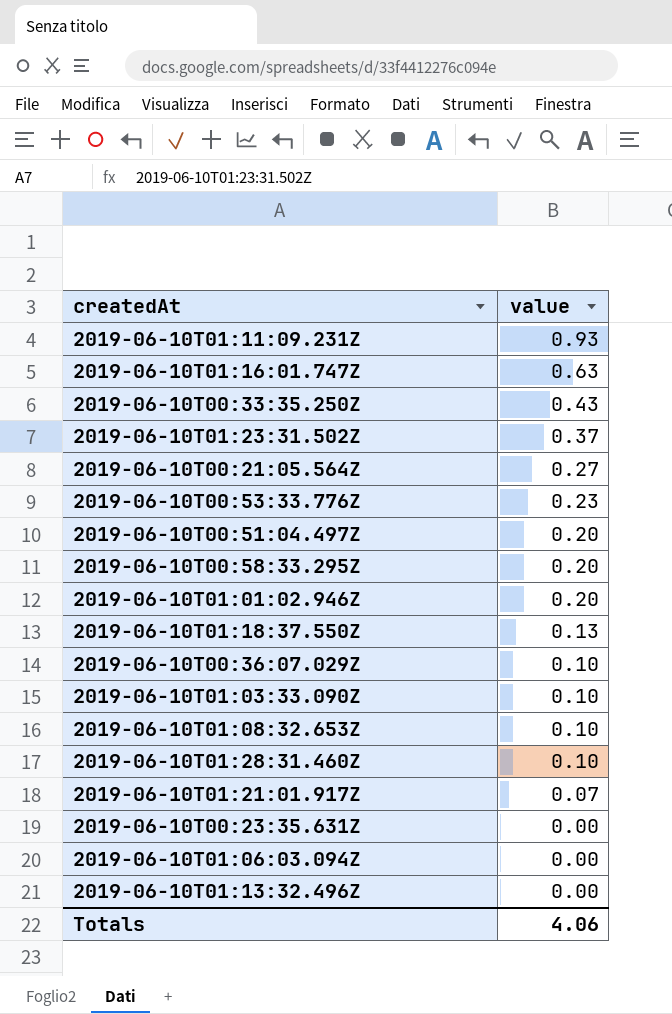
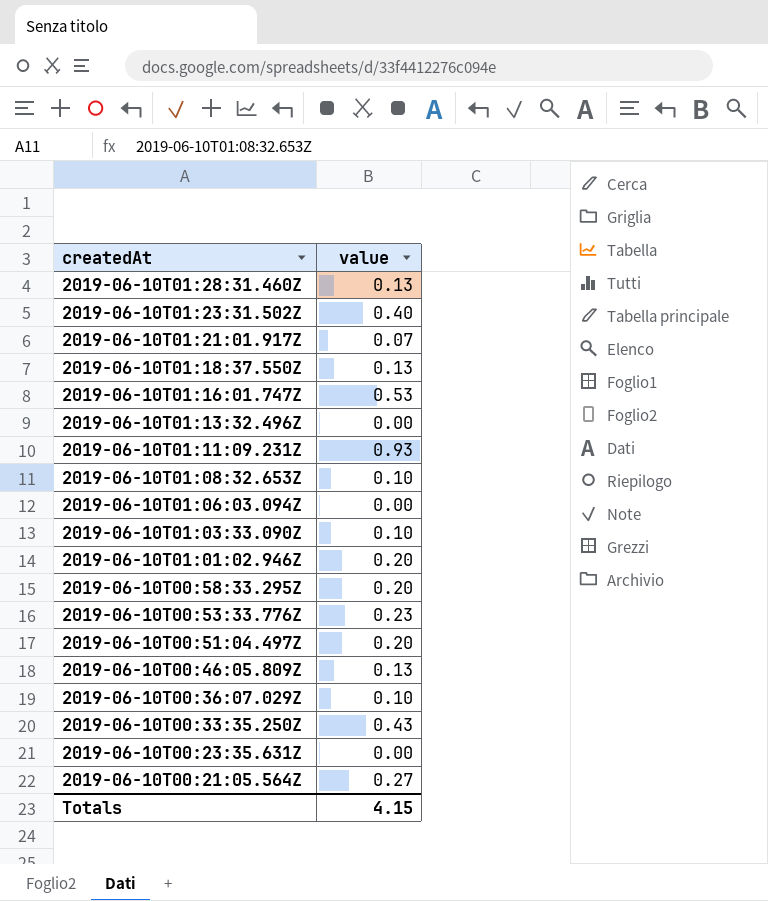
row order: value descending -> createdAt descending
2019-06-10T01:28:31.460Z | value: 0.10 -> 0.13
2019-06-10T01:23:31.502Z | value: 0.37 -> 0.40
2019-06-10T01:16:01.747Z | value: 0.63 -> 0.53
row 2019-06-10T00:46:05.809Z: none -> 0.13
Totals | value: 4.06 -> 4.15

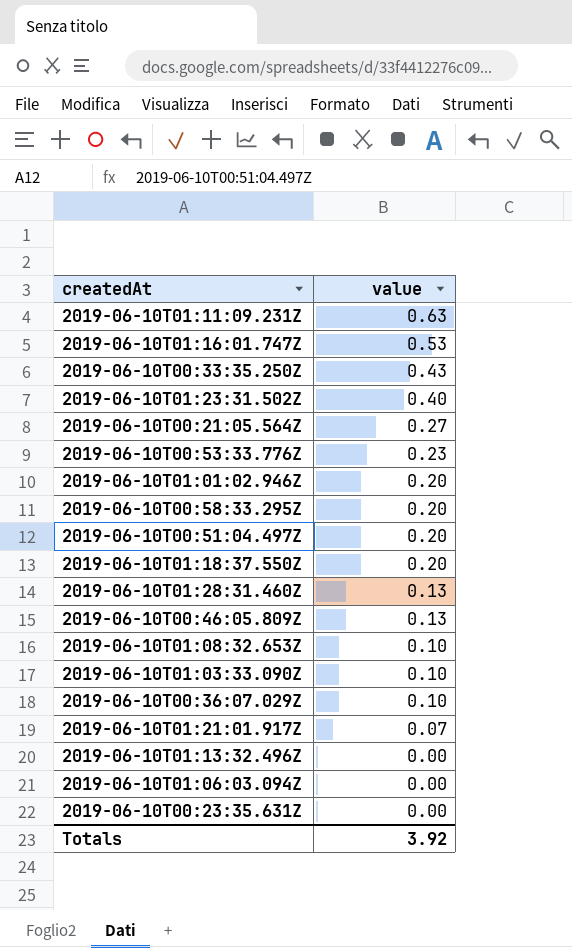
row order: createdAt descending -> value descending
2019-06-10T01:11:09.231Z | value: 0.93 -> 0.63
2019-06-10T01:18:37.550Z | value: 0.13 -> 0.20
Totals | value: 4.15 -> 3.92

